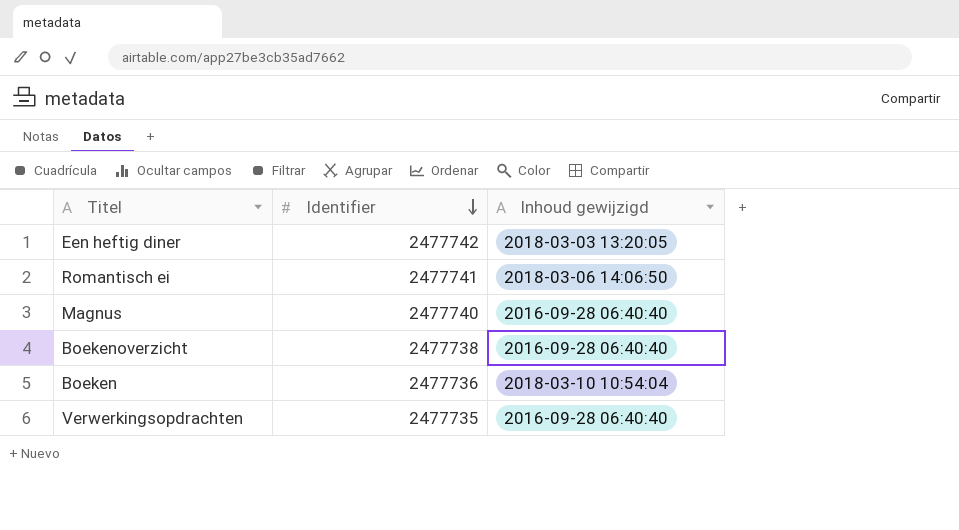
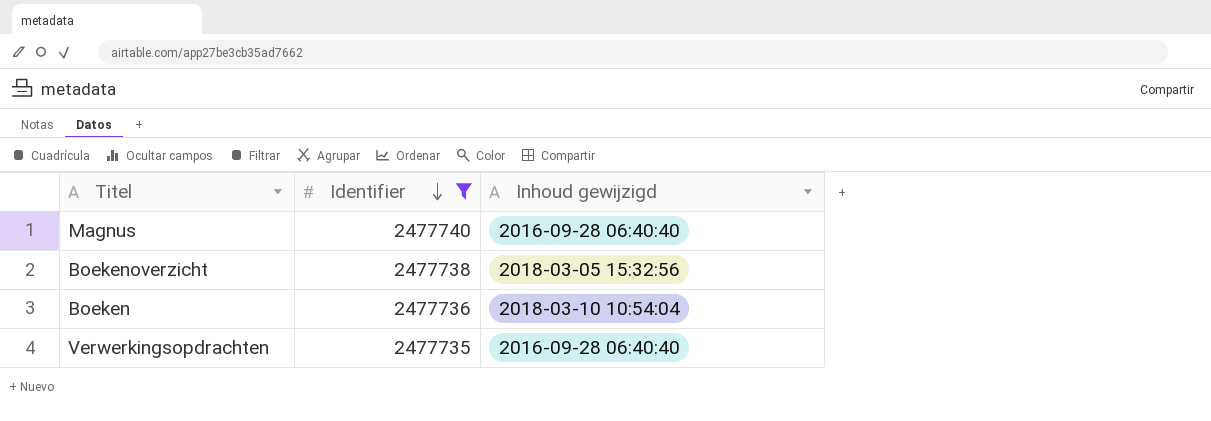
filter: none -> Identifier <= 2477740
Boekenoverzicht | Inhoud gewijzigd: 2016-09-28 06:40:40 -> 2018-03-05 15:32:56

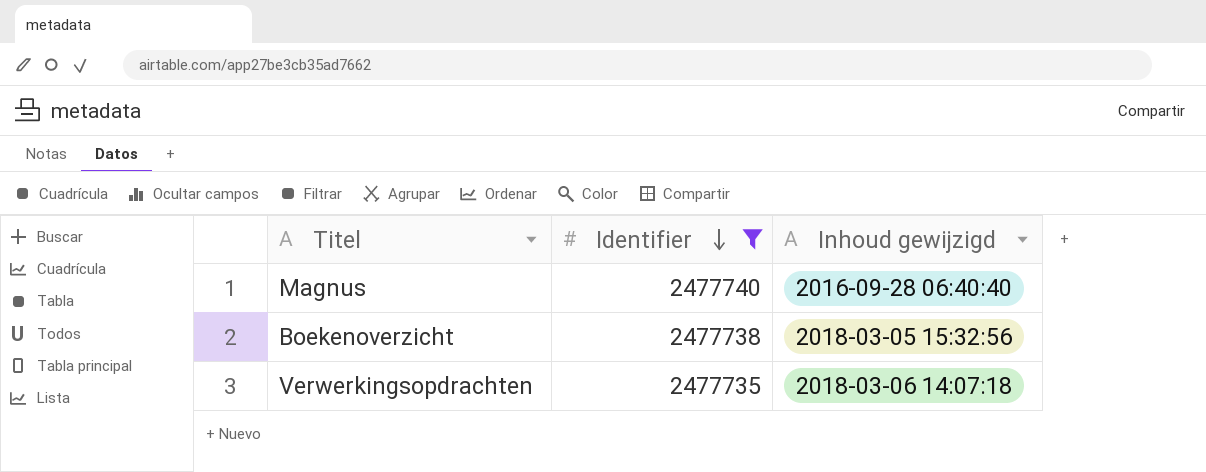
row Boeken: 2477736 | 2018-03-10 10:54:04 -> none
Verwerkingsopdrachten | Inhoud gewijzigd: 2016-09-28 06:40:40 -> 2018-03-06 14:07:18

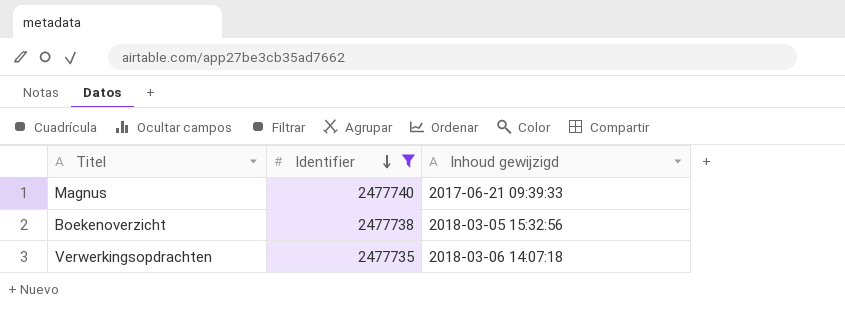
Magnus | Inhoud gewijzigd: 2016-09-28 06:40:40 -> 2017-06-21 09:39:33

